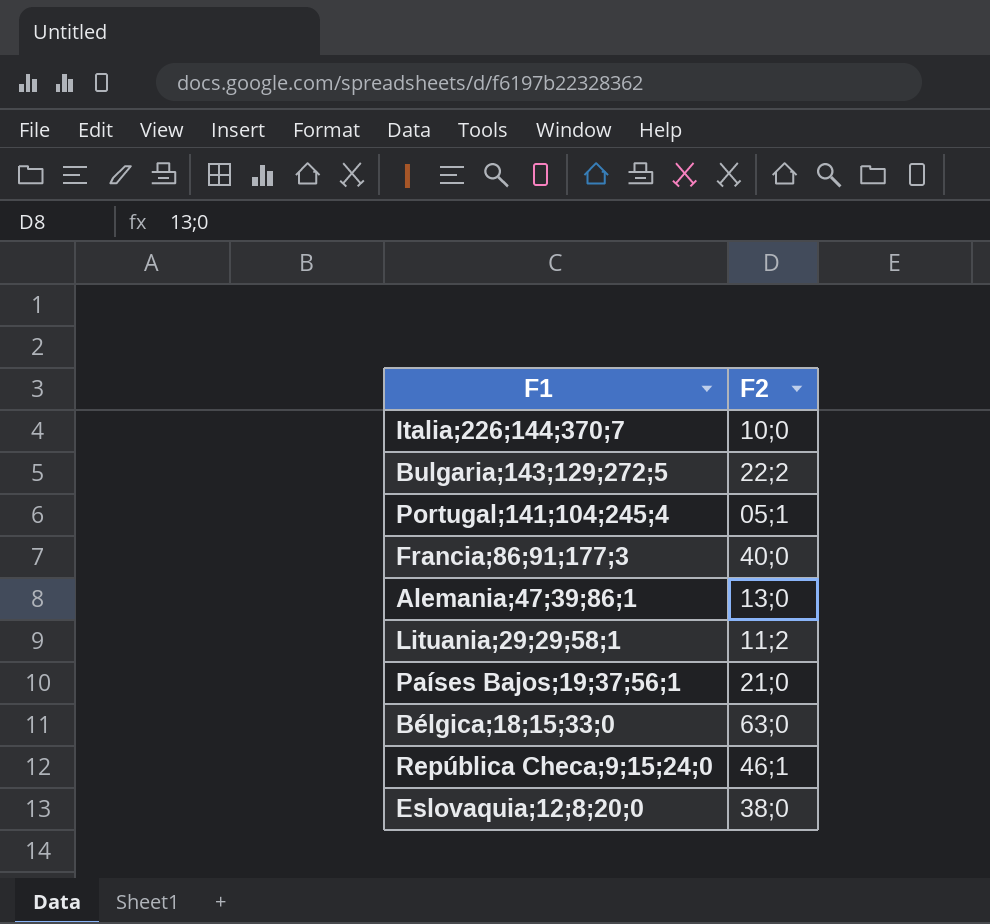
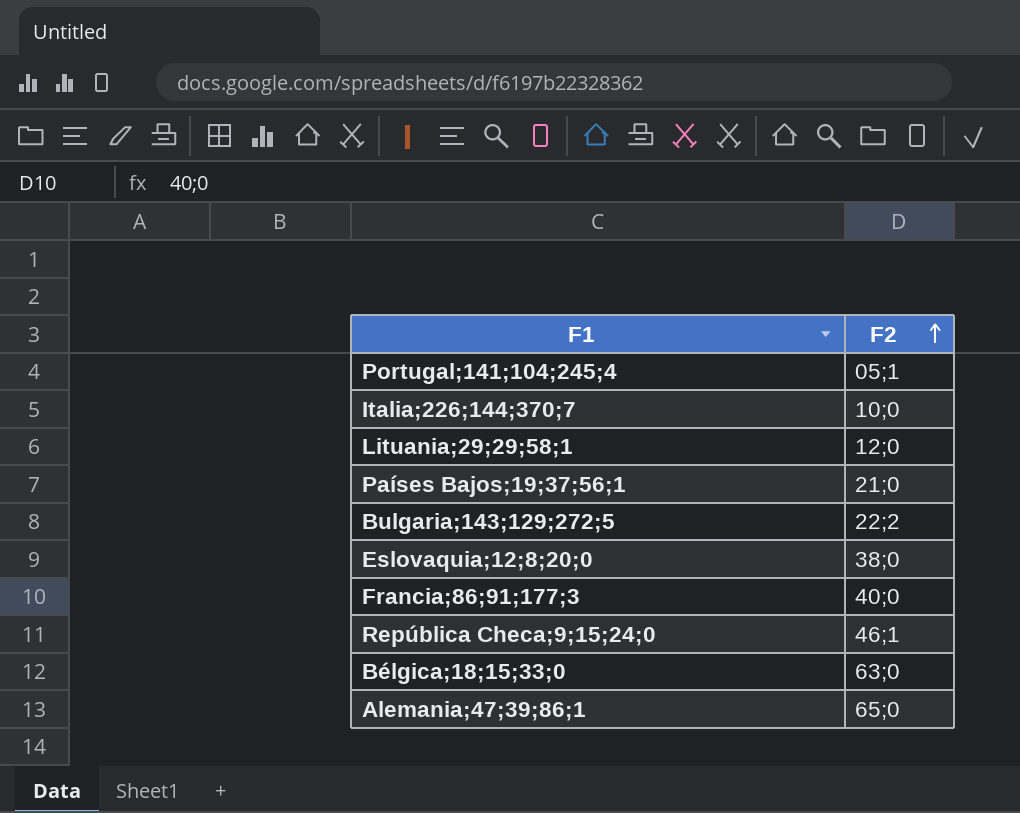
row order: none -> F2 ascending
Lituania;29;29;58;1 | F2: 11;2 -> 12;0
Alemania;47;39;86;1 | F2: 13;0 -> 65;0

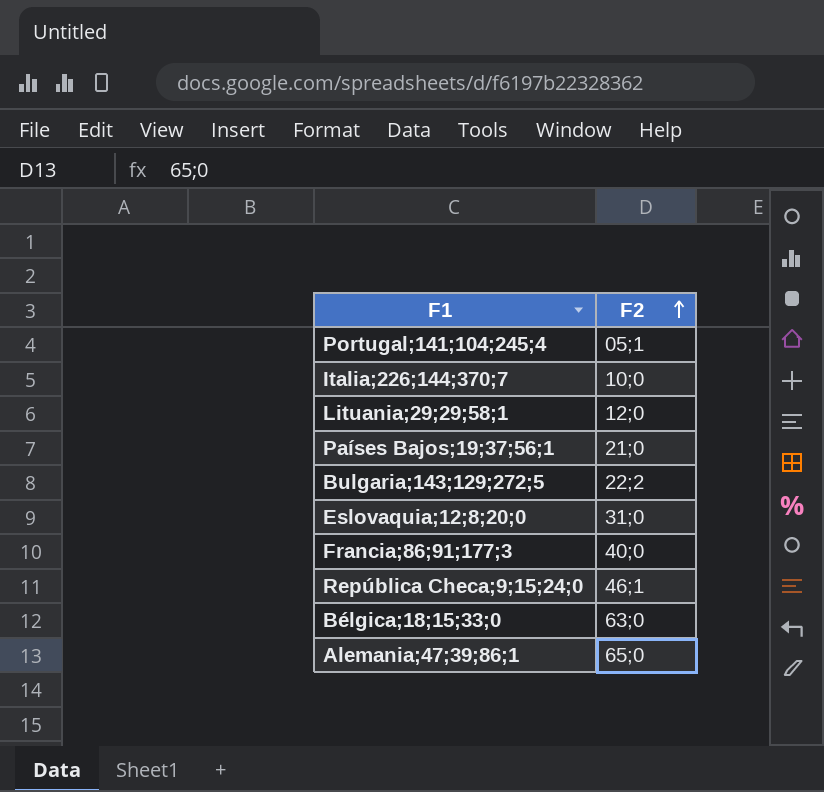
Eslovaquia;12;8;20;0 | F2: 38;0 -> 31;0

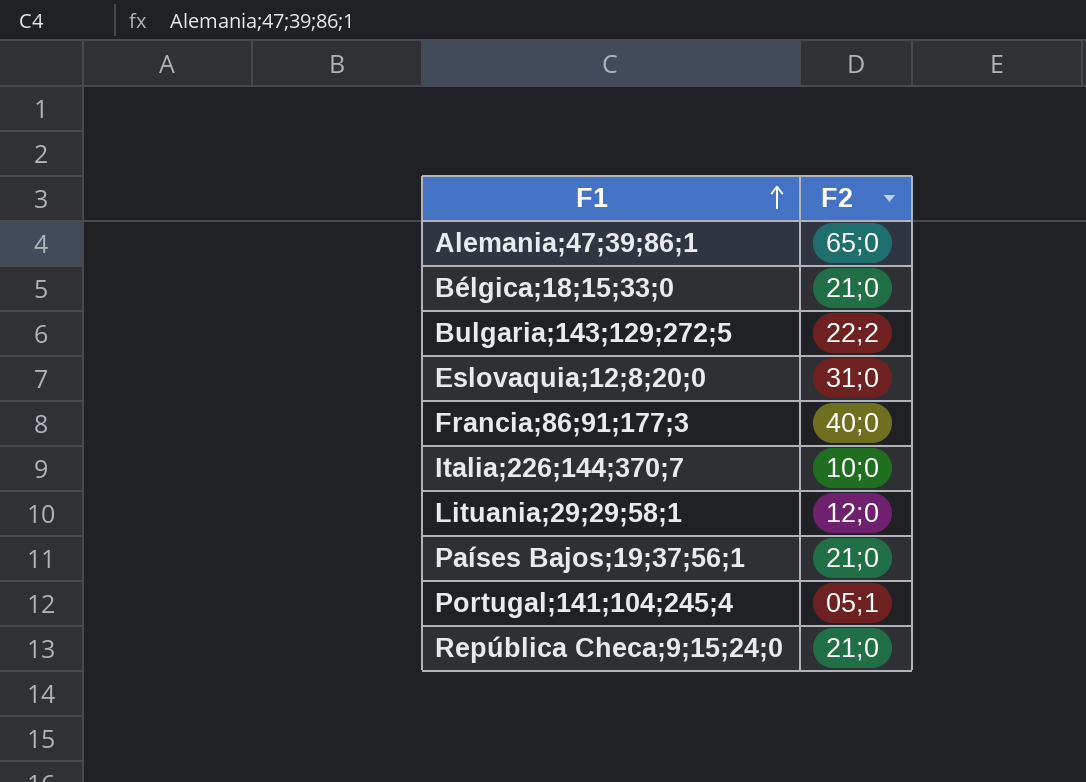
row order: F2 ascending -> F1 ascending
Bélgica;18;15;33;0 | F2: 63;0 -> 21;0
República Checa;9;15;24;0 | F2: 46;1 -> 21;0

